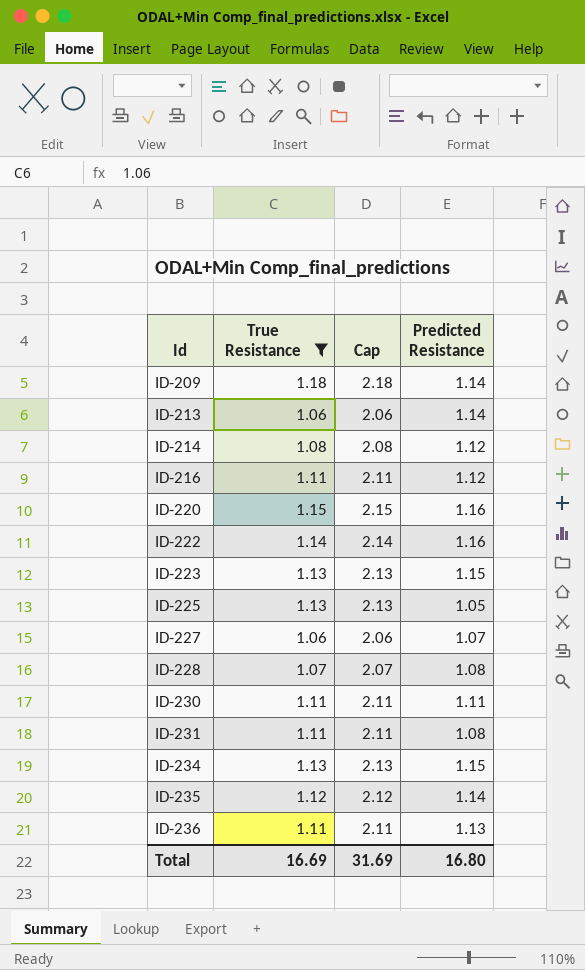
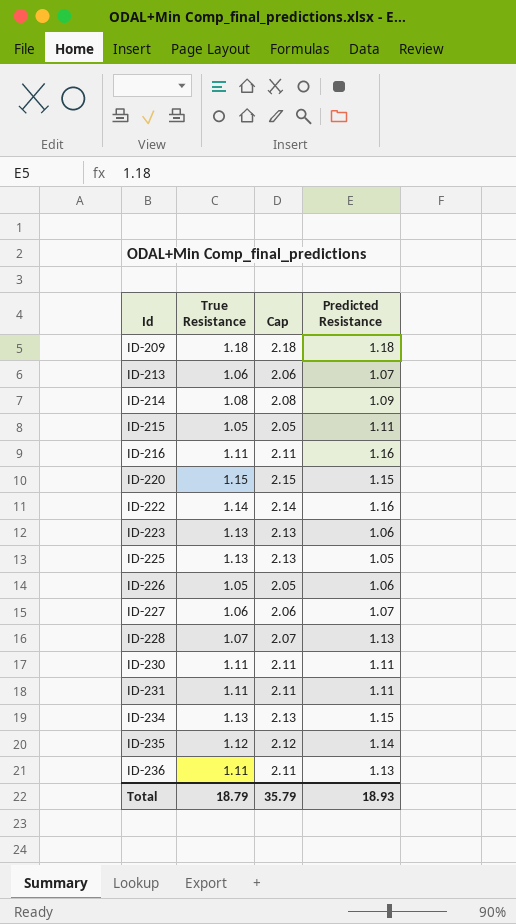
filter: True Resistance != 1.05 -> none
ID-209 | Predicted Resistance: 1.14 -> 1.18
ID-213 | Predicted Resistance: 1.14 -> 1.07
ID-214 | Predicted Resistance: 1.12 -> 1.09
ID-216 | Predicted Resistance: 1.12 -> 1.16
ID-220 | Predicted Resistance: 1.16 -> 1.15
ID-223 | Predicted Resistance: 1.15 -> 1.06
ID-228 | Predicted Resistance: 1.08 -> 1.13
ID-231 | Predicted Resistance: 1.08 -> 1.11
Total | True Resistance: 16.69 -> 18.79
Total | Cap: 31.69 -> 35.79
Total | Predicted Resistance: 16.80 -> 18.93

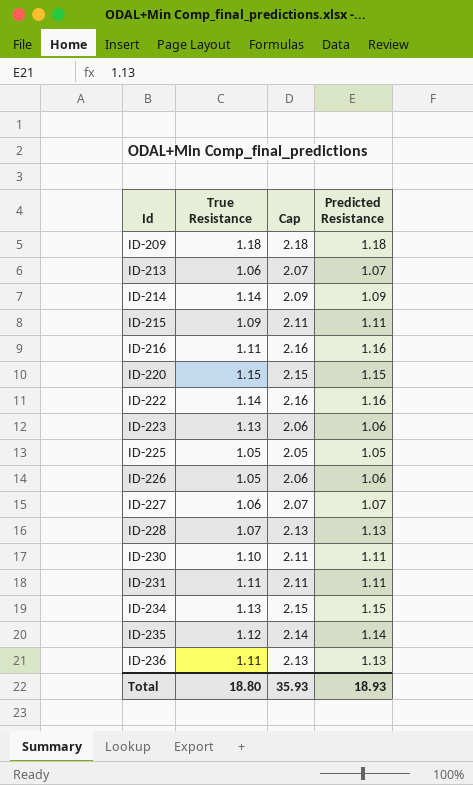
column Cap | formula: [True Resistance] + 1 -> [Predicted Resistance] + 1
ID-214 | True Resistance: 1.08 -> 1.14
ID-215 | True Resistance: 1.05 -> 1.09
ID-225 | True Resistance: 1.13 -> 1.05
ID-230 | True Resistance: 1.11 -> 1.10
Total | True Resistance: 18.79 -> 18.80
Total | Cap: 35.79 -> 35.93

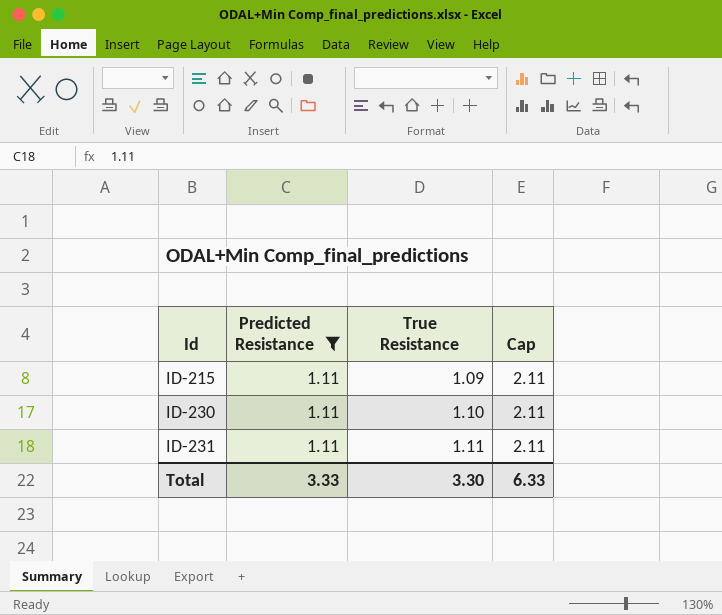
filter: none -> Predicted Resistance = 1.11
column Predicted Resistance | position: 4 -> 2
Total | Predicted Resistance: 18.93 -> 3.33
Total | True Resistance: 18.80 -> 3.30
Total | Cap: 35.93 -> 6.33

